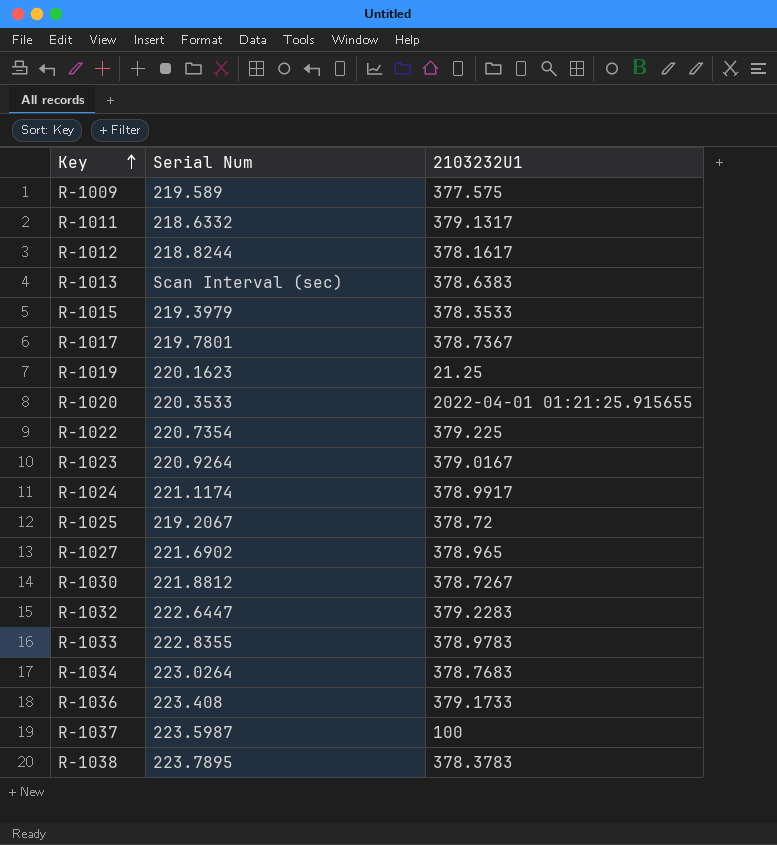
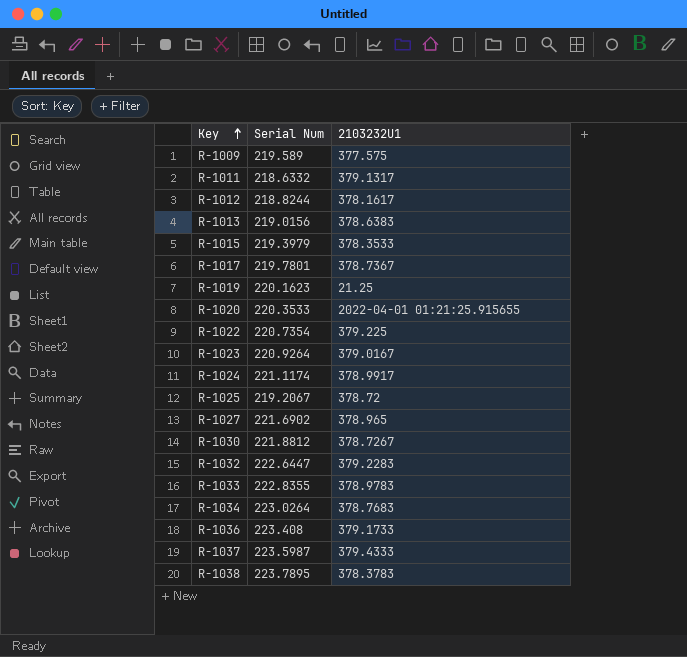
R-1013 | Serial Num: Scan Interval (sec) -> 219.0156
R-1037 | 2103232U1: 100 -> 379.4333

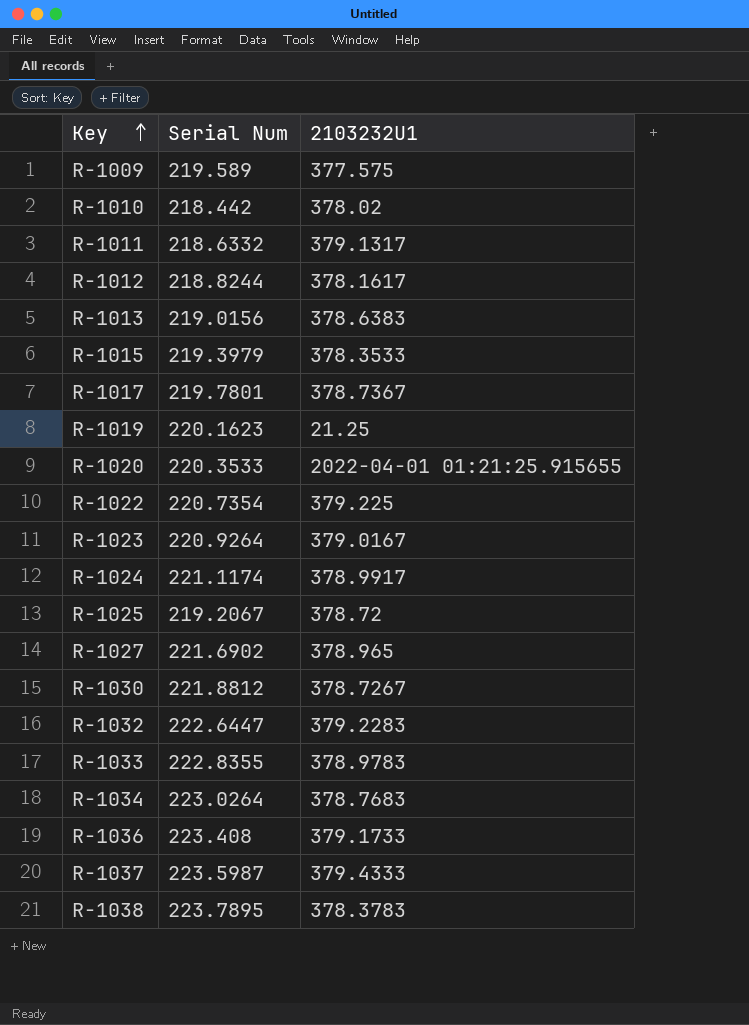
row R-1010: none -> 218.442 | 378.02

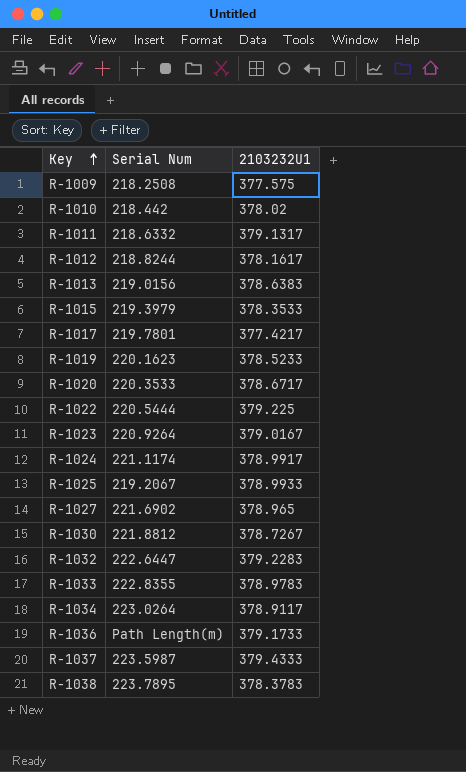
R-1009 | Serial Num: 219.589 -> 218.2508
R-1017 | 2103232U1: 378.7367 -> 377.4217
R-1019 | 2103232U1: 21.25 -> 378.5233
R-1020 | 2103232U1: 2022-04-01 01:21:25.915655 -> 378.6717
R-1022 | Serial Num: 220.7354 -> 220.5444
R-1025 | 2103232U1: 378.72 -> 378.9933
R-1034 | 2103232U1: 378.7683 -> 378.9117
R-1036 | Serial Num: 223.408 -> Path Length(m)

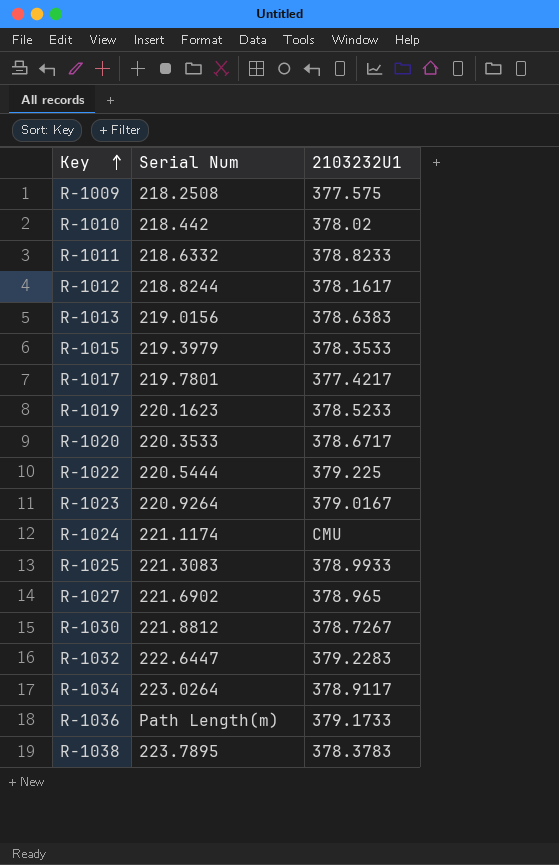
row R-1033: 222.8355 | 378.9783 -> none
row R-1037: 223.5987 | 379.4333 -> none
R-1011 | 2103232U1: 379.1317 -> 378.8233
R-1024 | 2103232U1: 378.9917 -> CMU
R-1025 | Serial Num: 219.2067 -> 221.3083

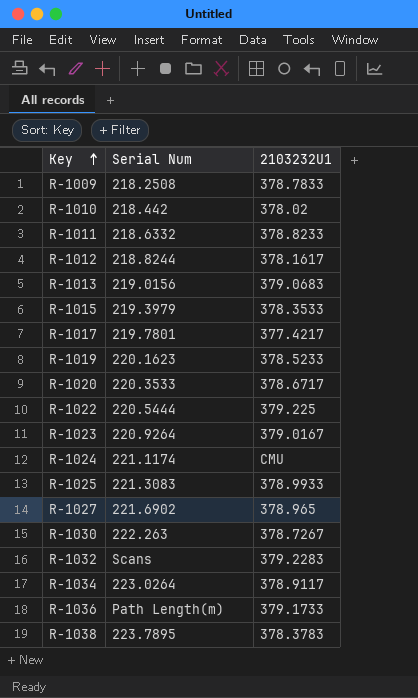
R-1009 | 2103232U1: 377.575 -> 378.7833
R-1013 | 2103232U1: 378.6383 -> 379.0683
R-1030 | Serial Num: 221.8812 -> 222.263
R-1032 | Serial Num: 222.6447 -> Scans

